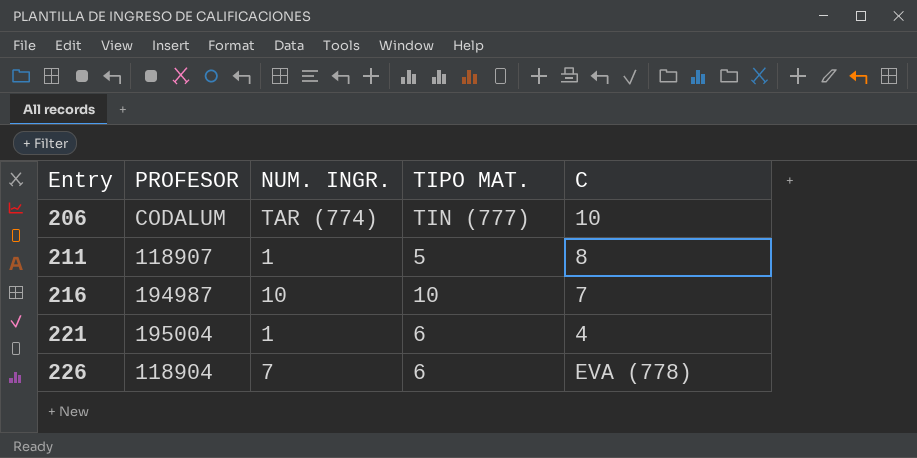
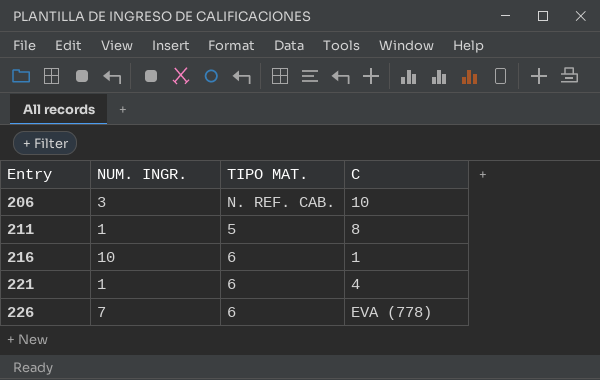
column PROFESOR | position: 2 -> none
206 | NUM. INGR.: TAR (774) -> 3
206 | TIPO MAT.: TIN (777) -> N. REF. CAB.
216 | TIPO MAT.: 10 -> 6
216 | C: 7 -> 1

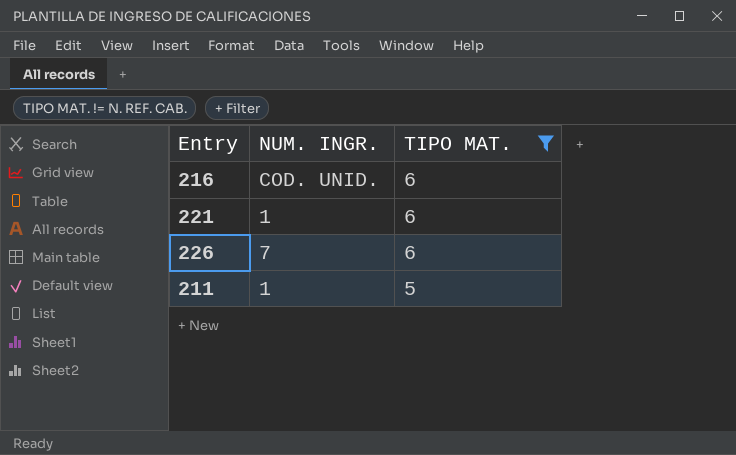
filter: none -> TIPO MAT. != N. REF. CAB.
row order: Entry ascending -> TIPO MAT. descending
column C | position: 4 -> none
216 | NUM. INGR.: 10 -> COD. UNID.

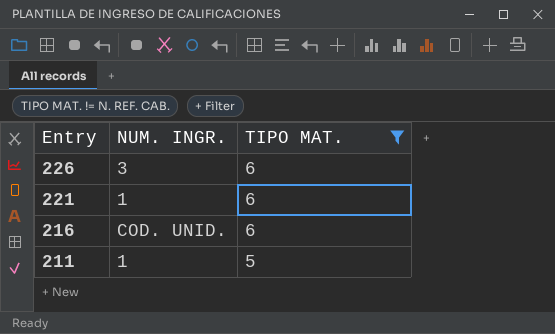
row order: TIPO MAT. descending -> Entry descending
226 | NUM. INGR.: 7 -> 3

